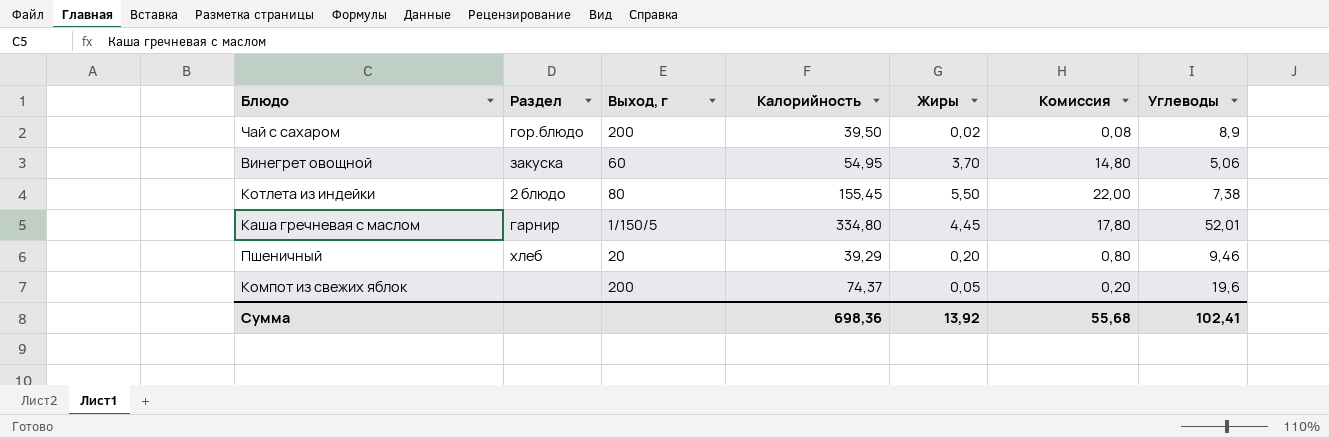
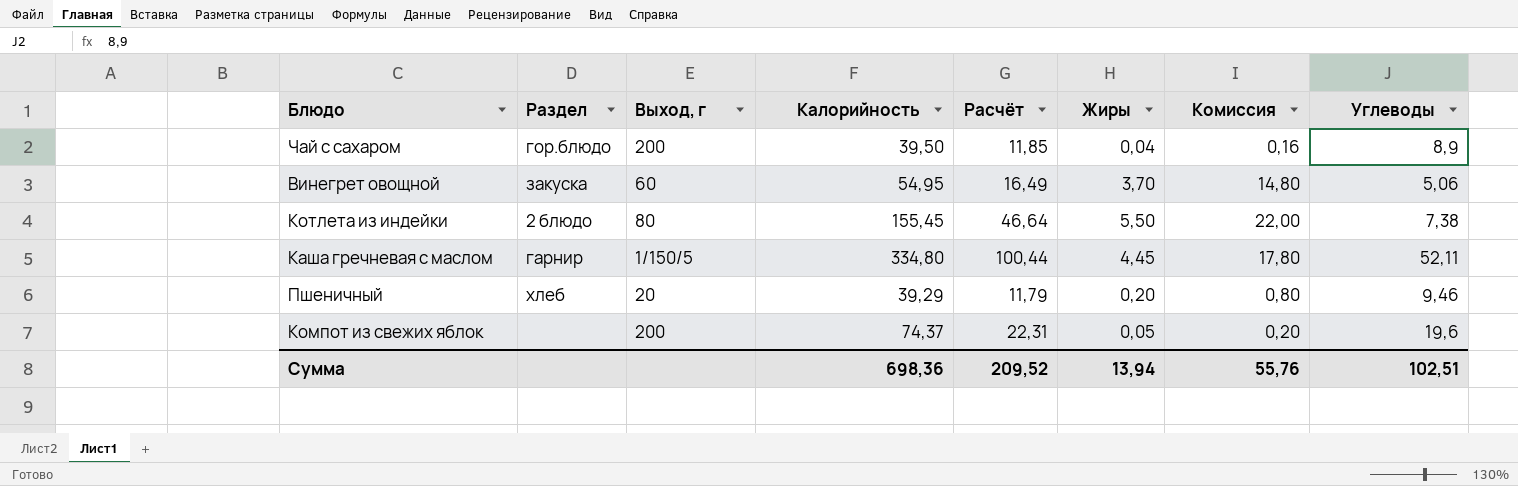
column Расчёт | formula: none -> [Калорийность] * 0,3
Чай с сахаром | Жиры: 0,02 -> 0,04
Чай с сахаром | Комиссия: 0,08 -> 0,16
Каша гречневая с маслом | Углеводы: 52,01 -> 52,11
Сумма | Жиры: 13,92 -> 13,94
Сумма | Комиссия: 55,68 -> 55,76
Сумма | Углеводы: 102,41 -> 102,51

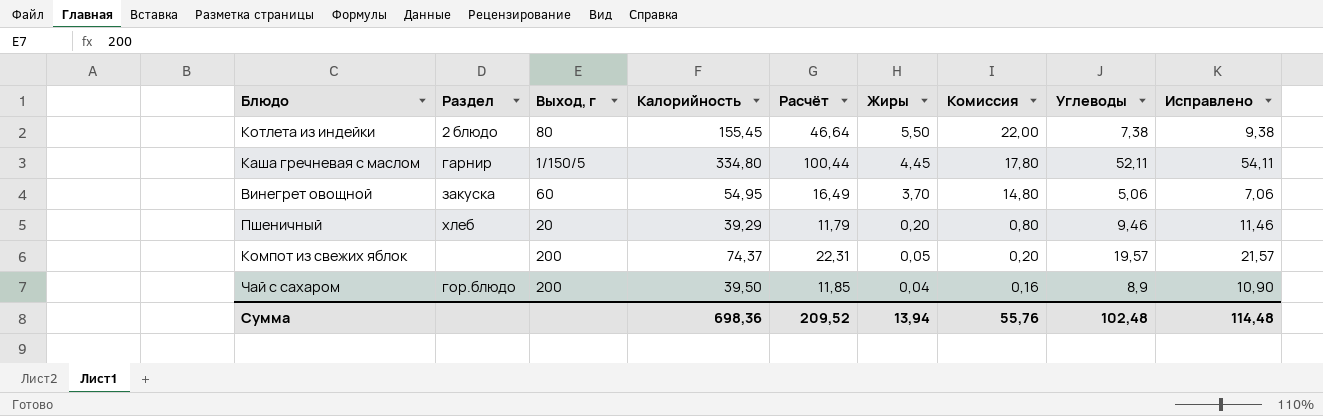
row order: none -> Жиры descending
column Исправлено | formula: none -> [Углеводы] + 2
Компот из свежих яблок | Углеводы: 19,6 -> 19,57
Сумма | Углеводы: 102,51 -> 102,48

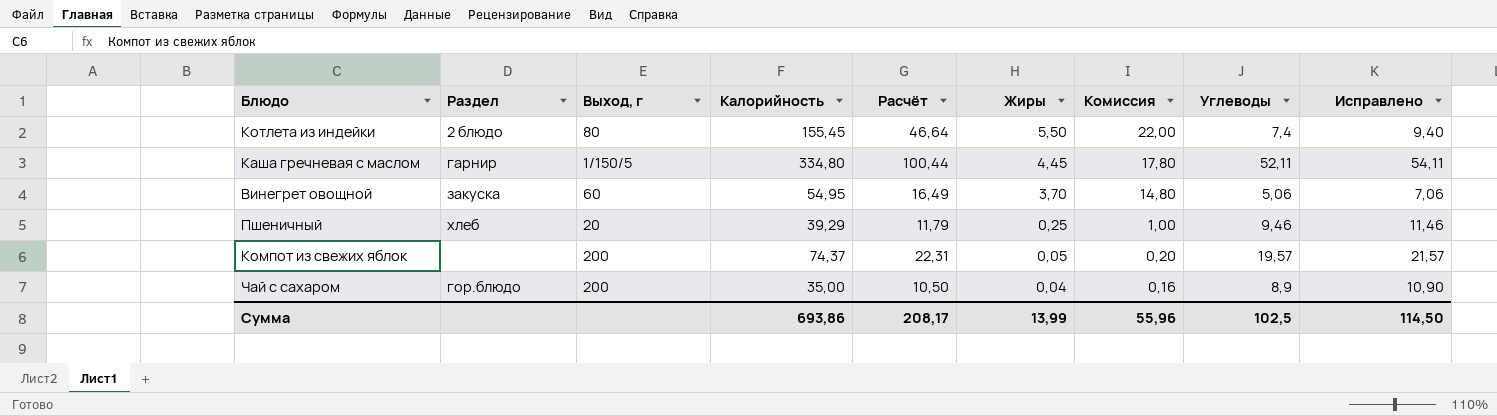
Котлета из индейки | Углеводы: 7,38 -> 7,4
Котлета из индейки | Исправлено: 9,38 -> 9,40
Пшеничный | Жиры: 0,20 -> 0,25
Пшеничный | Комиссия: 0,80 -> 1,00
Чай с сахаром | Калорийность: 39,50 -> 35,00
Чай с сахаром | Расчёт: 11,85 -> 10,50
Сумма | Калорийность: 698,36 -> 693,86
Сумма | Расчёт: 209,52 -> 208,17
Сумма | Жиры: 13,94 -> 13,99
Сумма | Комиссия: 55,76 -> 55,96
Сумма | Углеводы: 102,48 -> 102,5
Сумма | Исправлено: 114,48 -> 114,50

